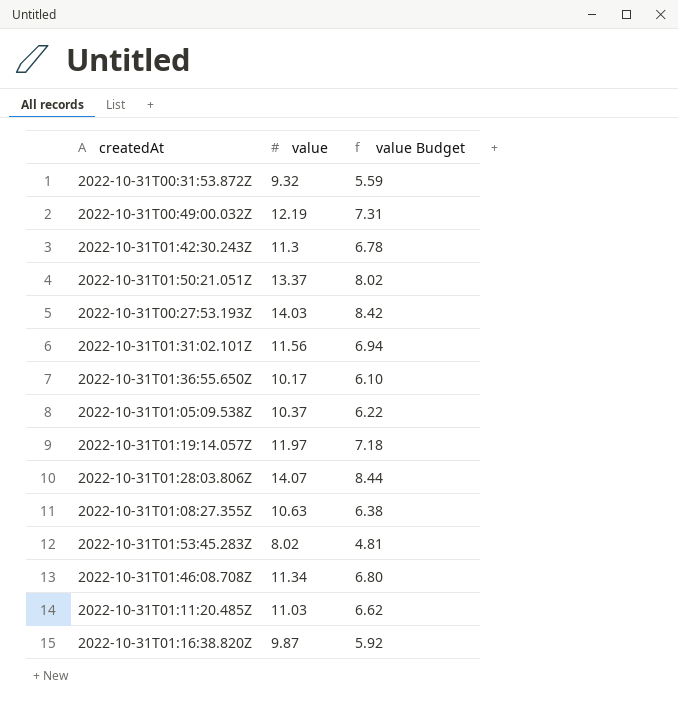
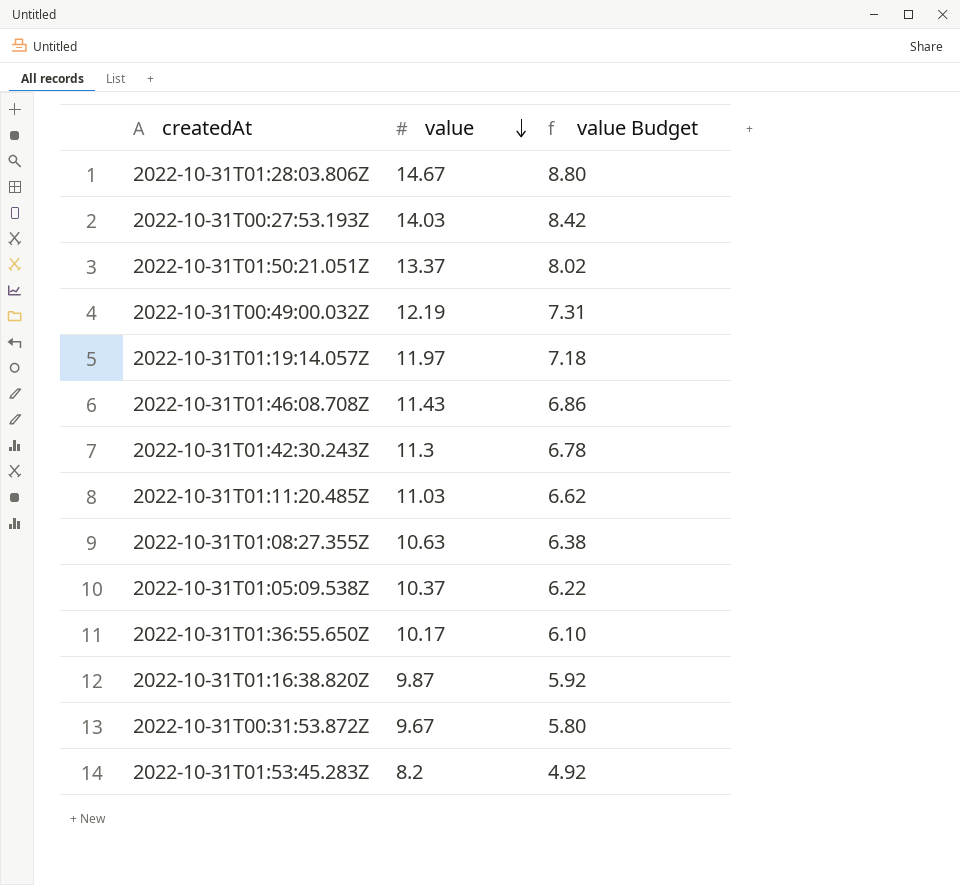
row order: none -> value descending
row 2022-10-31T01:31:02.101Z: 11.56 | 6.94 -> none
2022-10-31T01:28:03.806Z | value: 14.07 -> 14.67
2022-10-31T01:28:03.806Z | value Budget: 8.44 -> 8.80
2022-10-31T01:46:08.708Z | value: 11.34 -> 11.43
2022-10-31T01:46:08.708Z | value Budget: 6.80 -> 6.86
2022-10-31T00:31:53.872Z | value: 9.32 -> 9.67
2022-10-31T00:31:53.872Z | value Budget: 5.59 -> 5.80
2022-10-31T01:53:45.283Z | value: 8.02 -> 8.2
2022-10-31T01:53:45.283Z | value Budget: 4.81 -> 4.92

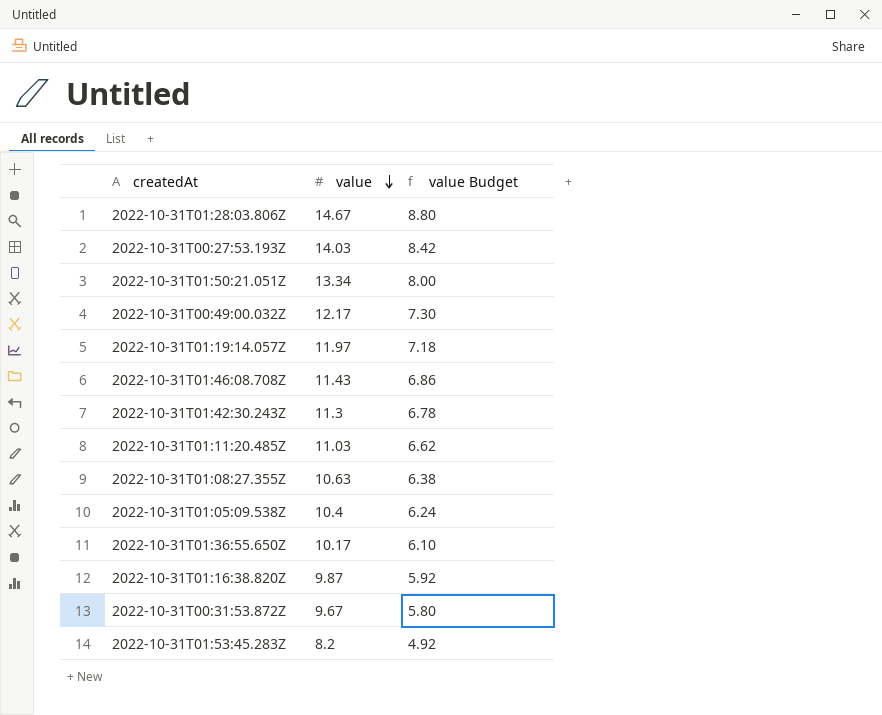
2022-10-31T01:50:21.051Z | value: 13.37 -> 13.34
2022-10-31T01:50:21.051Z | value Budget: 8.02 -> 8.00
2022-10-31T00:49:00.032Z | value: 12.19 -> 12.17
2022-10-31T00:49:00.032Z | value Budget: 7.31 -> 7.30
2022-10-31T01:05:09.538Z | value: 10.37 -> 10.4
2022-10-31T01:05:09.538Z | value Budget: 6.22 -> 6.24

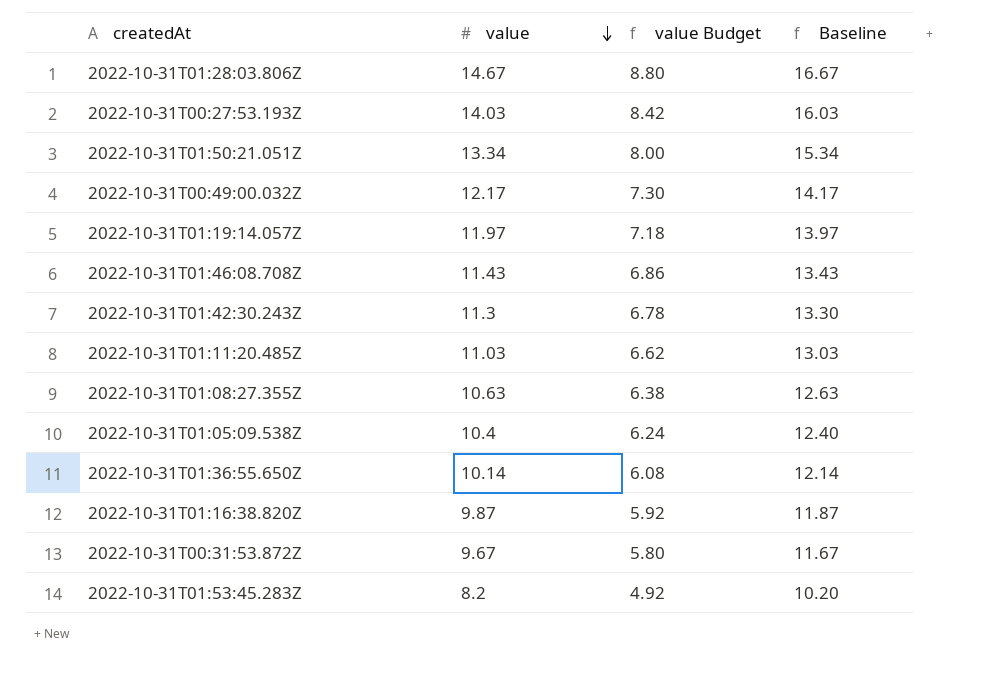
column Baseline | formula: none -> [value] + 2
2022-10-31T01:36:55.650Z | value: 10.17 -> 10.14
2022-10-31T01:36:55.650Z | value Budget: 6.10 -> 6.08

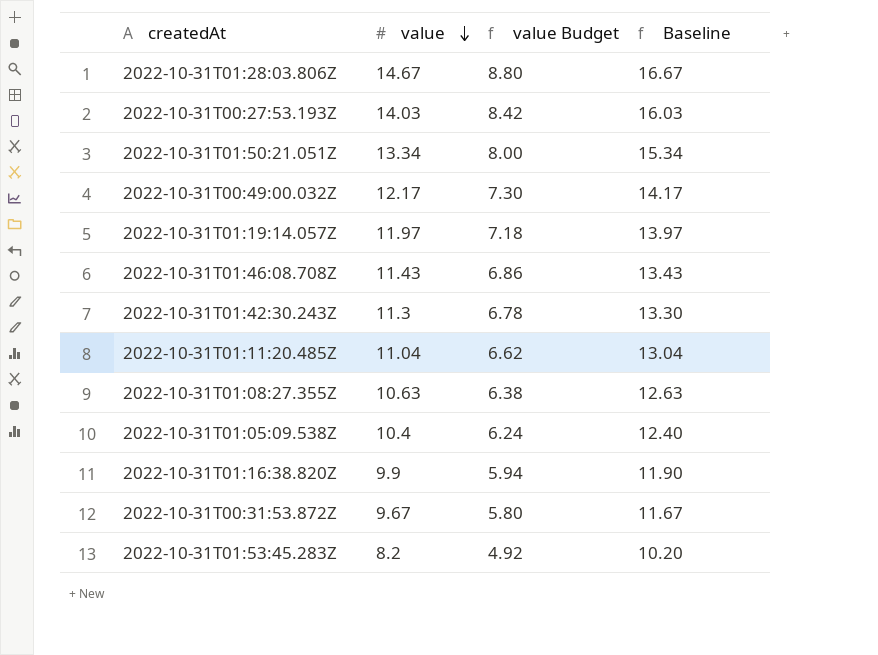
row 2022-10-31T01:36:55.650Z: 10.14 | 6.08 | 12.14 -> none
2022-10-31T01:11:20.485Z | value: 11.03 -> 11.04
2022-10-31T01:11:20.485Z | Baseline: 13.03 -> 13.04
2022-10-31T01:16:38.820Z | value: 9.87 -> 9.9
2022-10-31T01:16:38.820Z | value Budget: 5.92 -> 5.94
2022-10-31T01:16:38.820Z | Baseline: 11.87 -> 11.90

